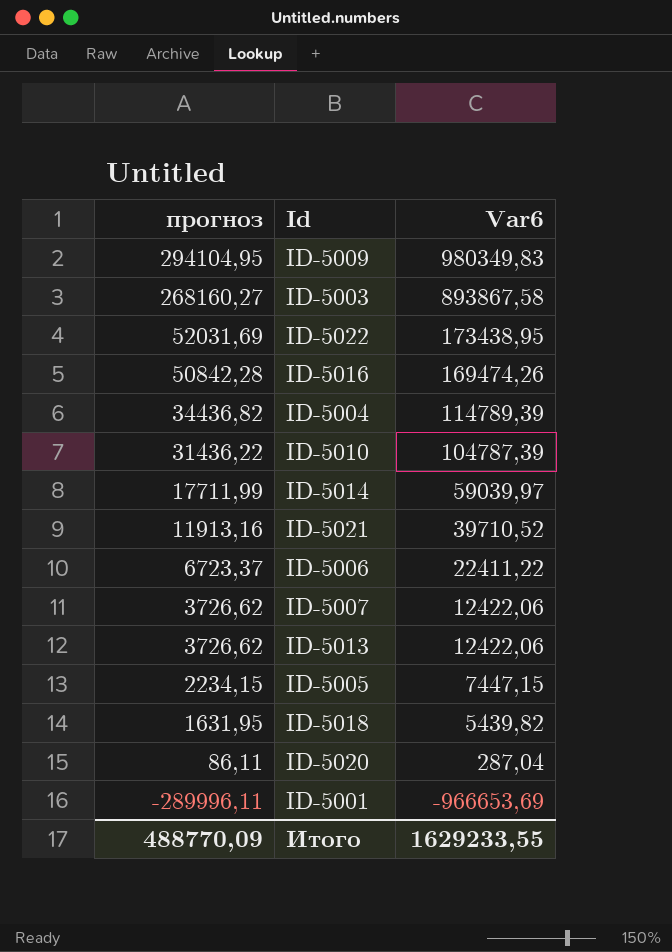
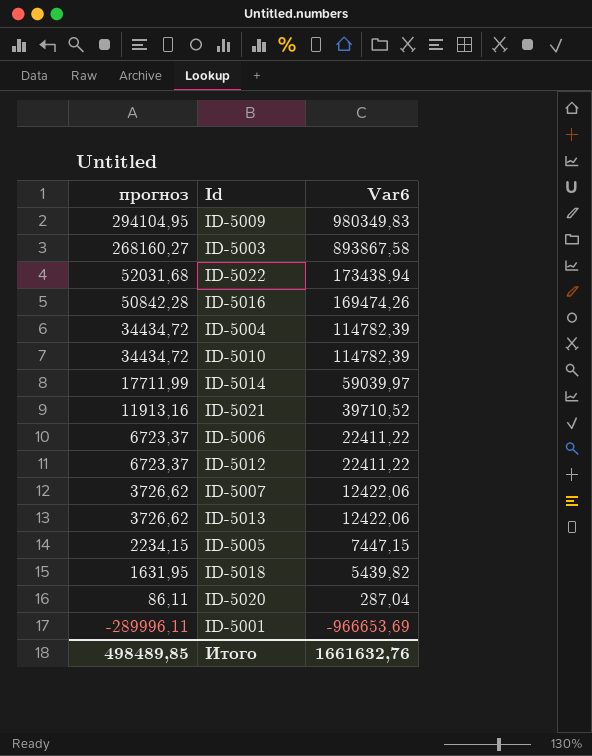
ID-5022 | прогноз: 52031,69 -> 52031,68
ID-5022 | Var6: 173438,95 -> 173438,94
ID-5004 | прогноз: 34436,82 -> 34434,72
ID-5004 | Var6: 114789,39 -> 114782,39
ID-5010 | прогноз: 31436,22 -> 34434,72
ID-5010 | Var6: 104787,39 -> 114782,39
row ID-5012: none -> 6723,37 | 22411,22
Итого | прогноз: 488770,09 -> 498489,85
Итого | Var6: 1629233,55 -> 1661632,76

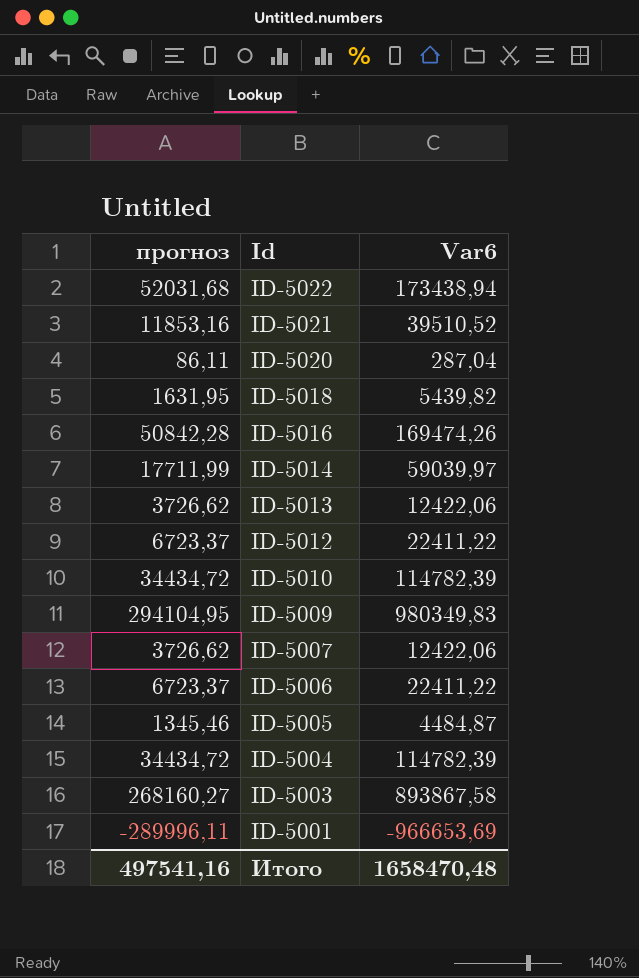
row order: прогноз descending -> Id descending
ID-5021 | прогноз: 11913,16 -> 11853,16
ID-5021 | Var6: 39710,52 -> 39510,52
ID-5005 | прогноз: 2234,15 -> 1345,46
ID-5005 | Var6: 7447,15 -> 4484,87
Итого | прогноз: 498489,85 -> 497541,16
Итого | Var6: 1661632,76 -> 1658470,48

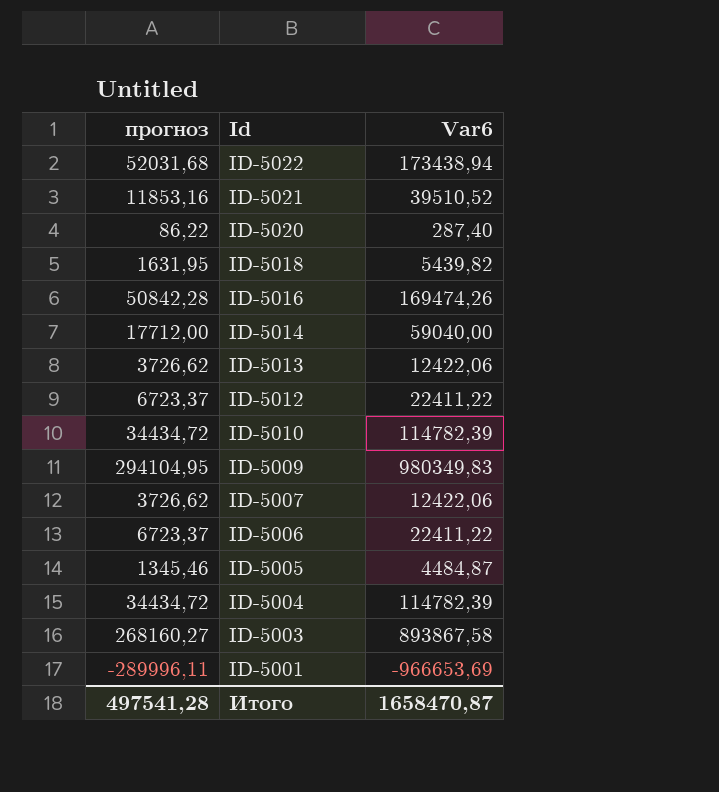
ID-5020 | прогноз: 86,11 -> 86,22
ID-5020 | Var6: 287,04 -> 287,40
ID-5014 | прогноз: 17711,99 -> 17712,00
ID-5014 | Var6: 59039,97 -> 59040,00
Итого | прогноз: 497541,16 -> 497541,28
Итого | Var6: 1658470,48 -> 1658470,87

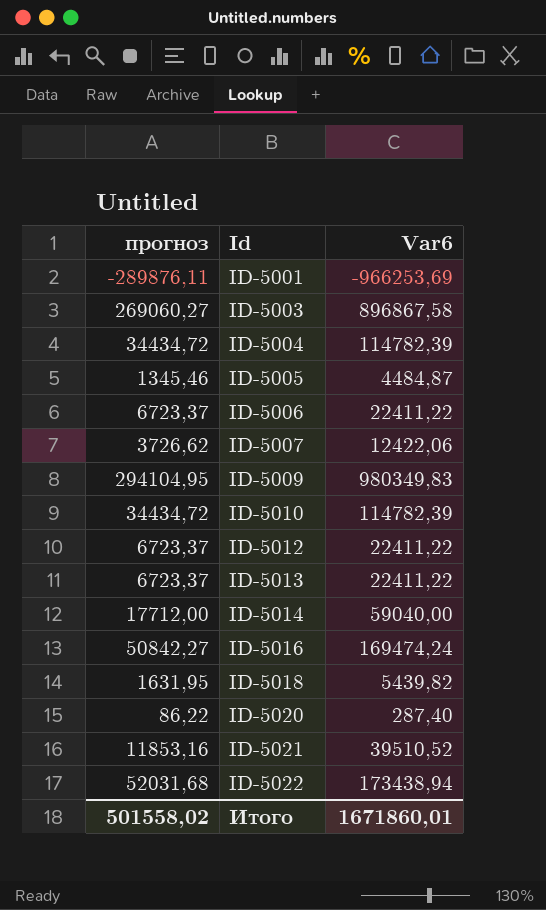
row order: Id descending -> Id ascending
ID-5001 | прогноз: -289996,11 -> -289876,11
ID-5001 | Var6: -966653,69 -> -966253,69
ID-5003 | прогноз: 268160,27 -> 269060,27
ID-5003 | Var6: 893867,58 -> 896867,58
ID-5013 | прогноз: 3726,62 -> 6723,37
ID-5013 | Var6: 12422,06 -> 22411,22
ID-5016 | прогноз: 50842,28 -> 50842,27
ID-5016 | Var6: 169474,26 -> 169474,24
Итого | прогноз: 497541,28 -> 501558,02
Итого | Var6: 1658470,87 -> 1671860,01

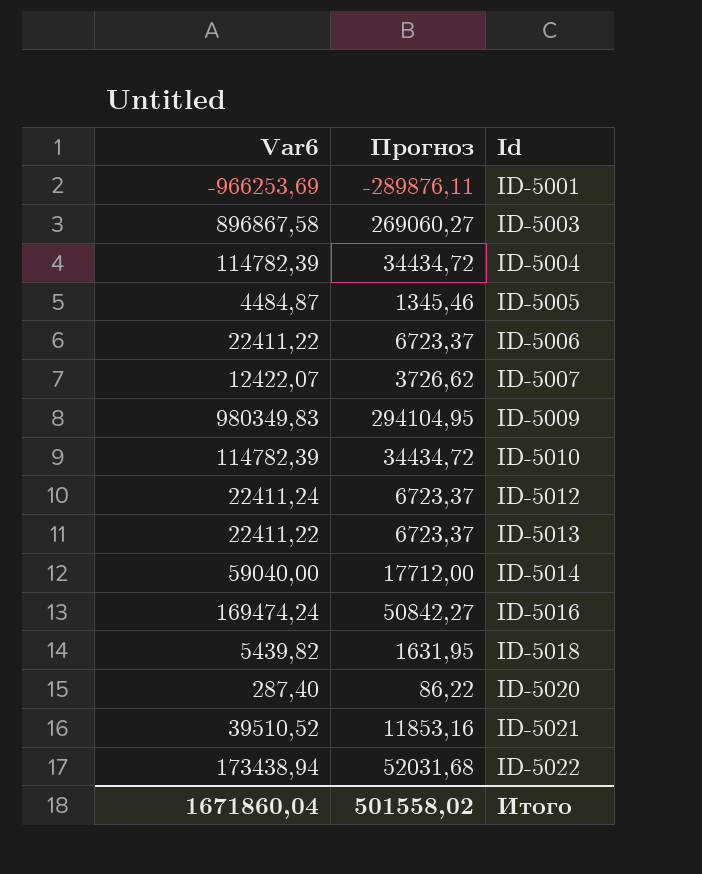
column Var6 | position: 3 -> 1
column name: прогноз -> Прогноз
ID-5007 | Var6: 12422,06 -> 12422,07
ID-5012 | Var6: 22411,22 -> 22411,24
Итого | Var6: 1671860,01 -> 1671860,04

